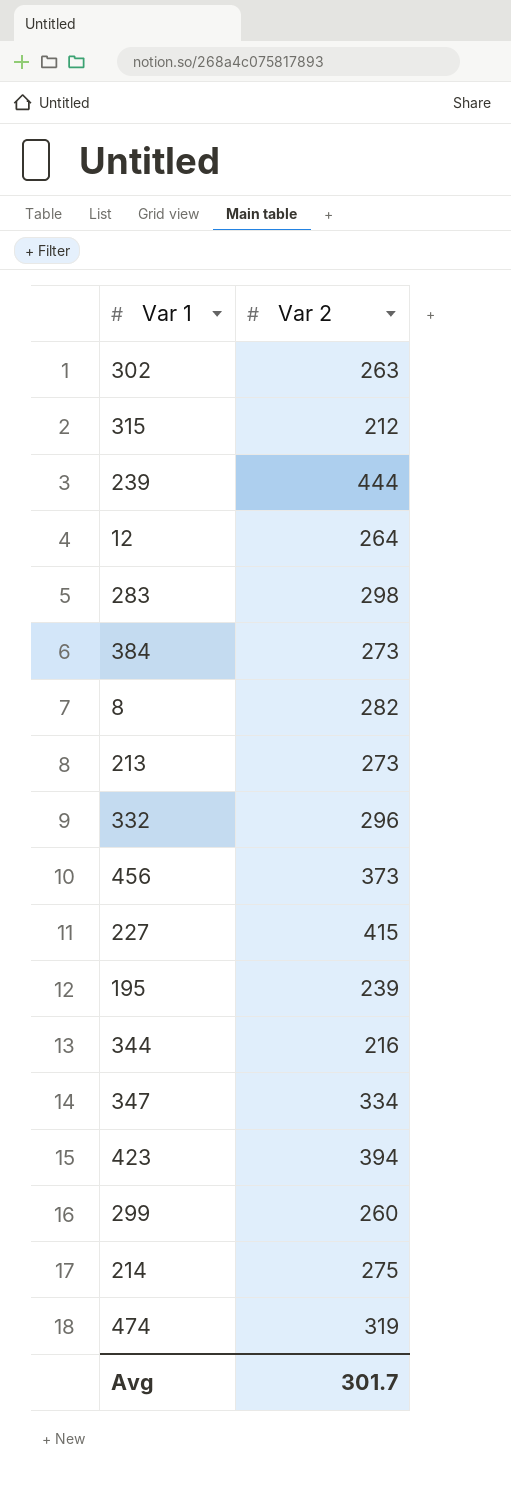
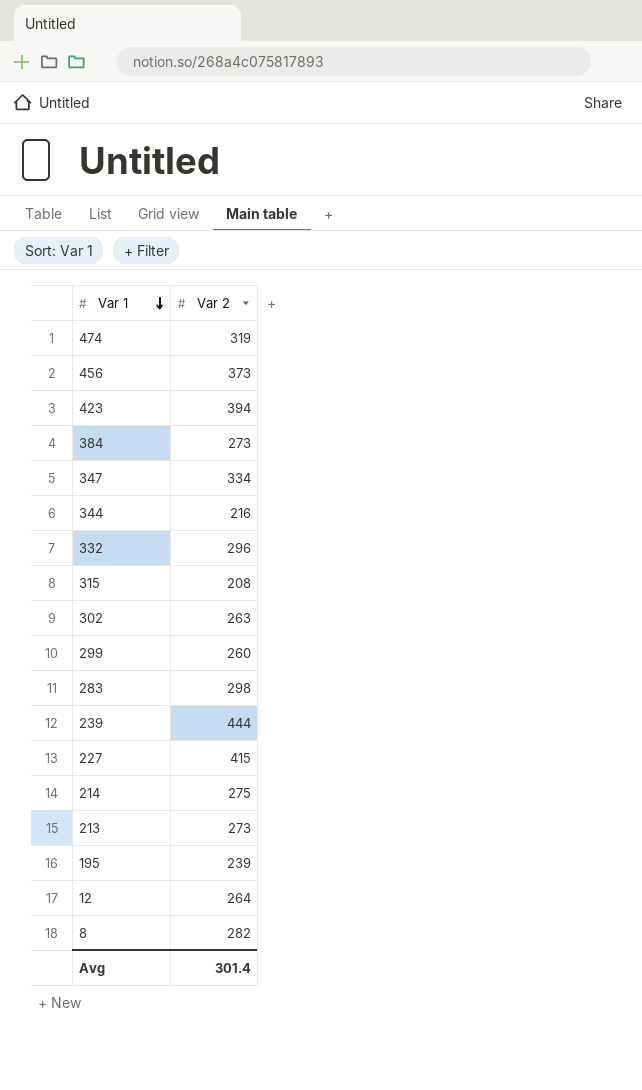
row order: none -> Var 1 descending
315 | Var 2: 212 -> 208
Avg | Var 2: 301.7 -> 301.4

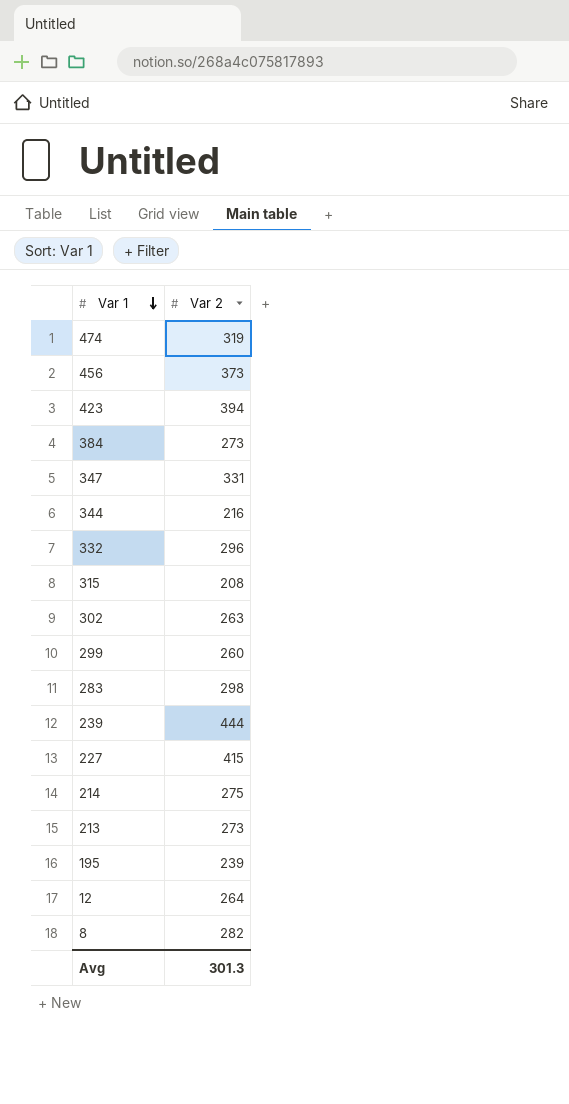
347 | Var 2: 334 -> 331
Avg | Var 2: 301.4 -> 301.3

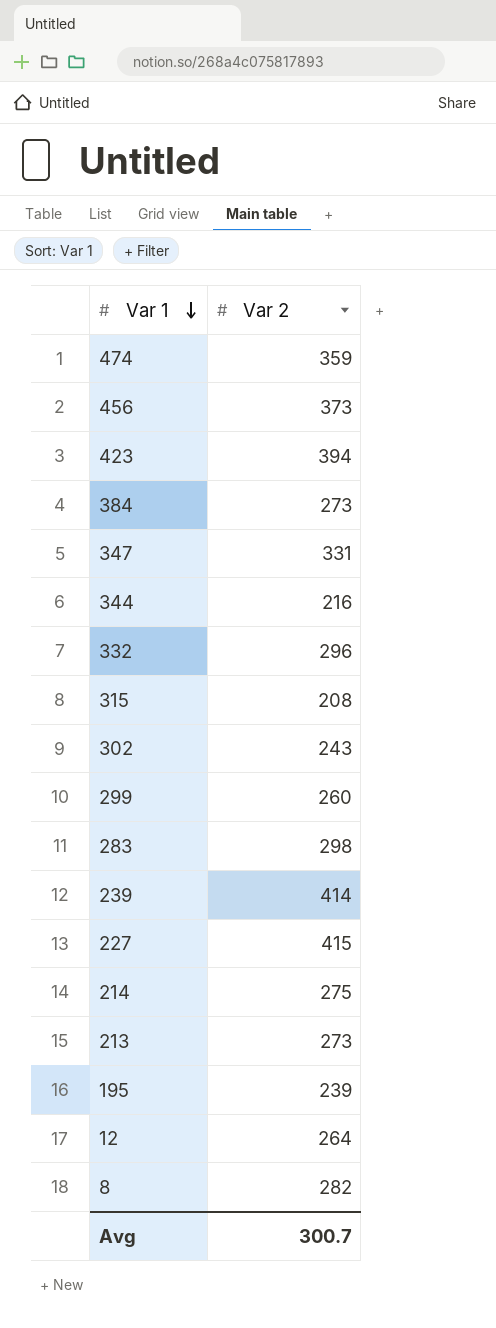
474 | Var 2: 319 -> 359
302 | Var 2: 263 -> 243
239 | Var 2: 444 -> 414
Avg | Var 2: 301.3 -> 300.7

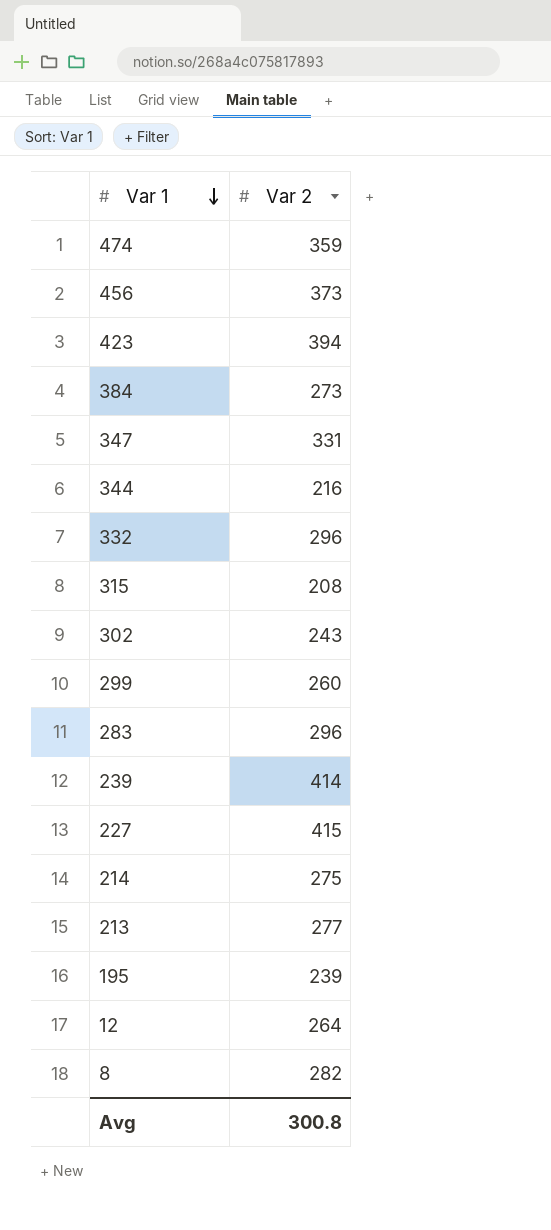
283 | Var 2: 298 -> 296
213 | Var 2: 273 -> 277
Avg | Var 2: 300.7 -> 300.8

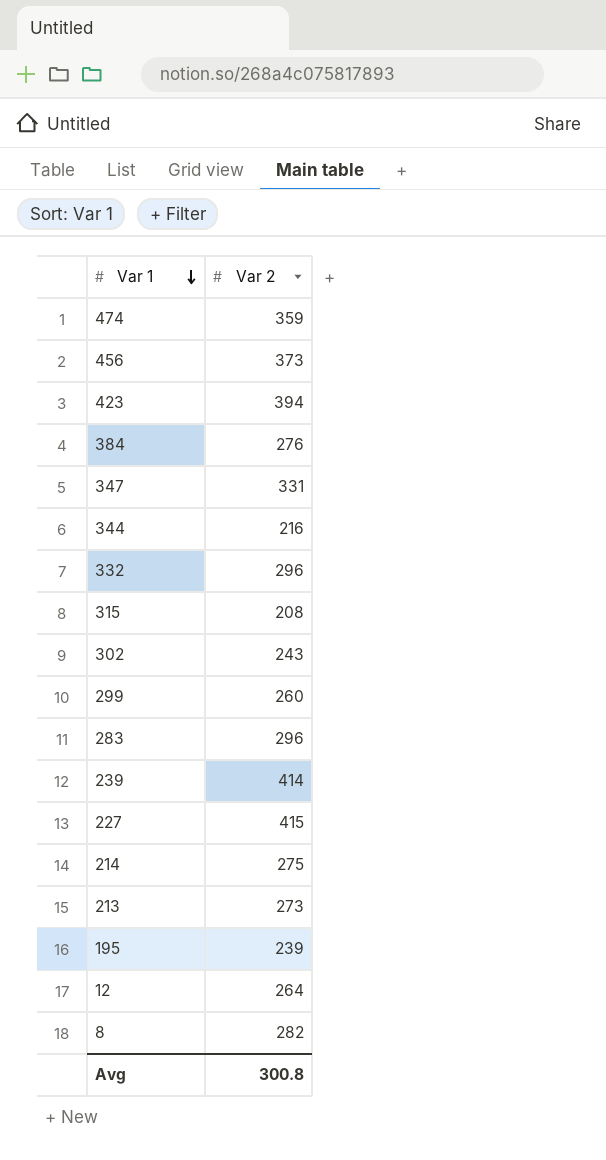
384 | Var 2: 273 -> 276
213 | Var 2: 277 -> 273

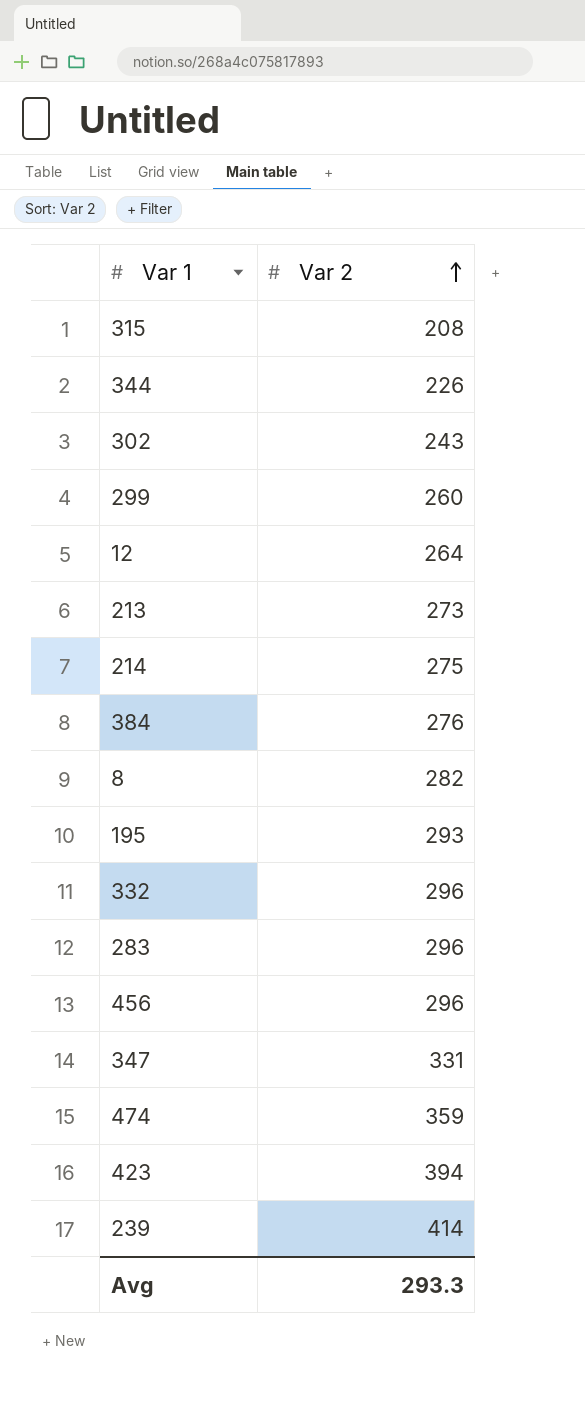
row order: Var 1 descending -> Var 2 ascending
row 227: 415 -> none
344 | Var 2: 216 -> 226
195 | Var 2: 239 -> 293
456 | Var 2: 373 -> 296
Avg | Var 2: 300.8 -> 293.3

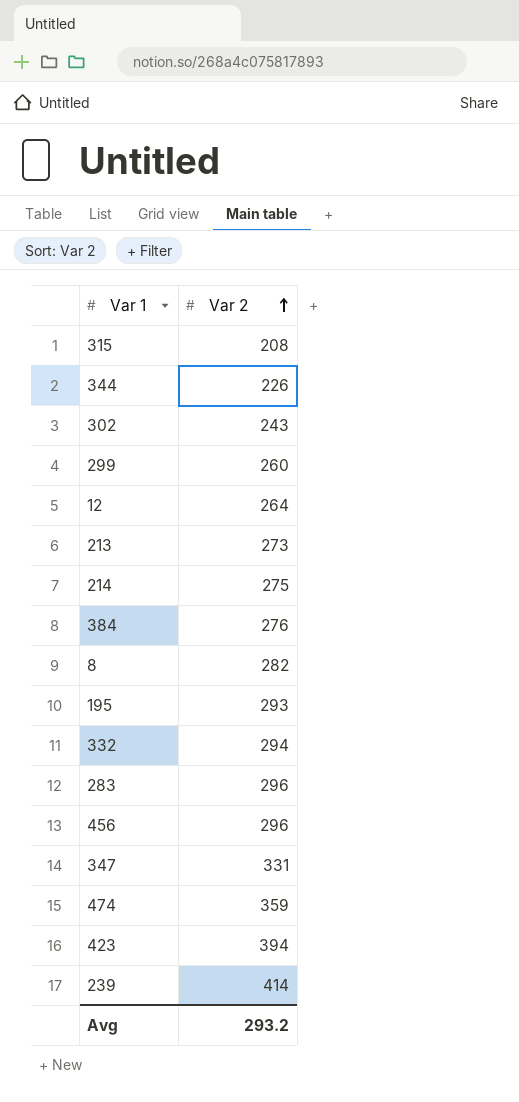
332 | Var 2: 296 -> 294
Avg | Var 2: 293.3 -> 293.2

